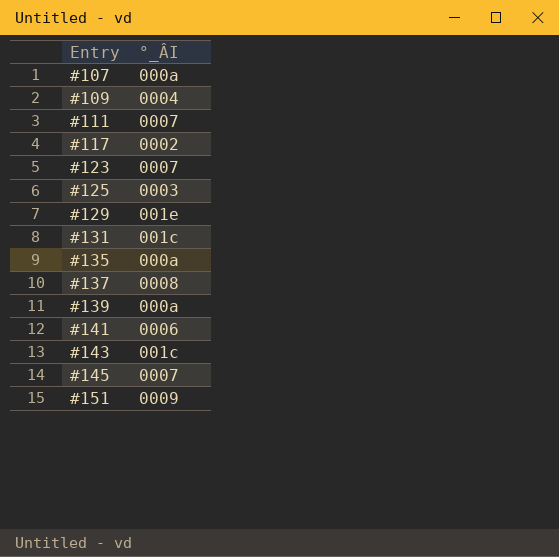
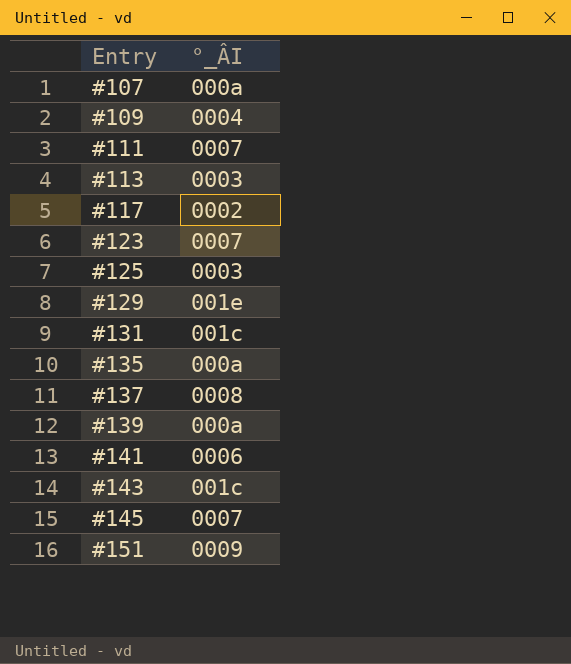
row #113: none -> 0003

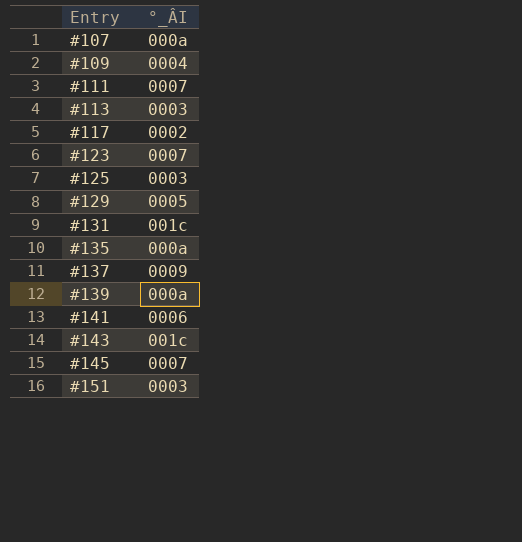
#129 | °_ÂI: 001e -> 0005
#137 | °_ÂI: 0008 -> 0009
#151 | °_ÂI: 0009 -> 0003

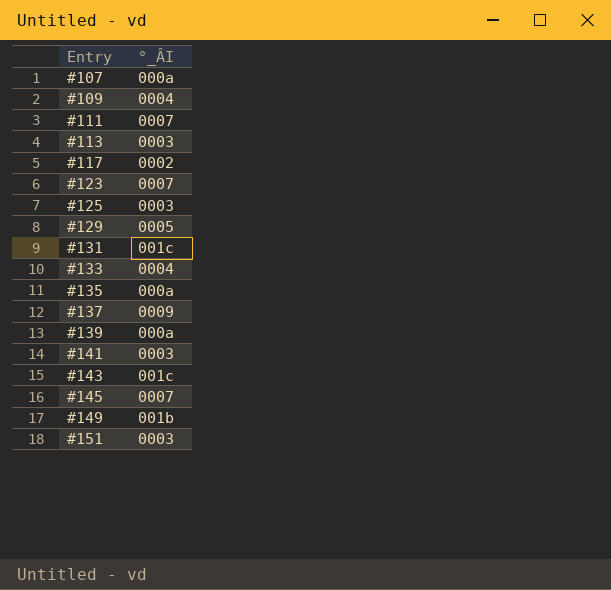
row #133: none -> 0004
#141 | °_ÂI: 0006 -> 0003
row #149: none -> 001b

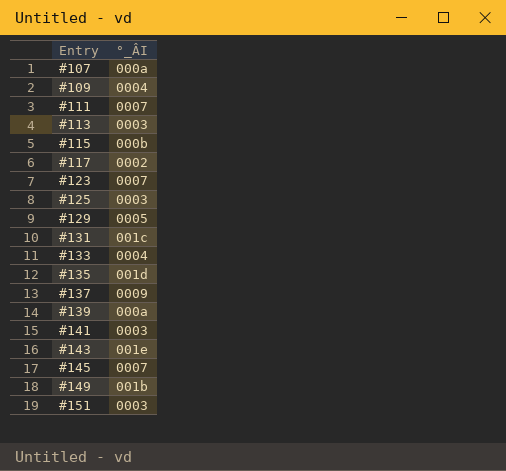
row #115: none -> 000b
#135 | °_ÂI: 000a -> 001d
#143 | °_ÂI: 001c -> 001e

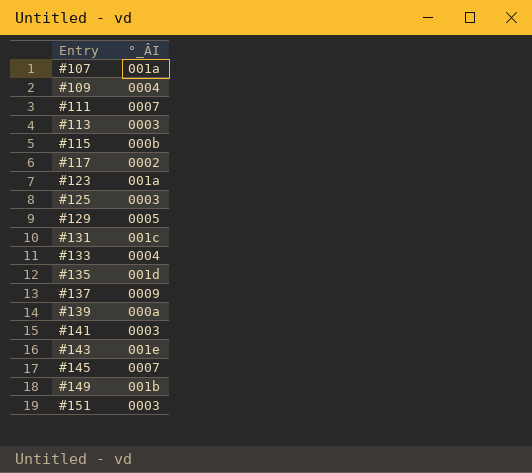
#107 | °_ÂI: 000a -> 001a
#123 | °_ÂI: 0007 -> 001a

